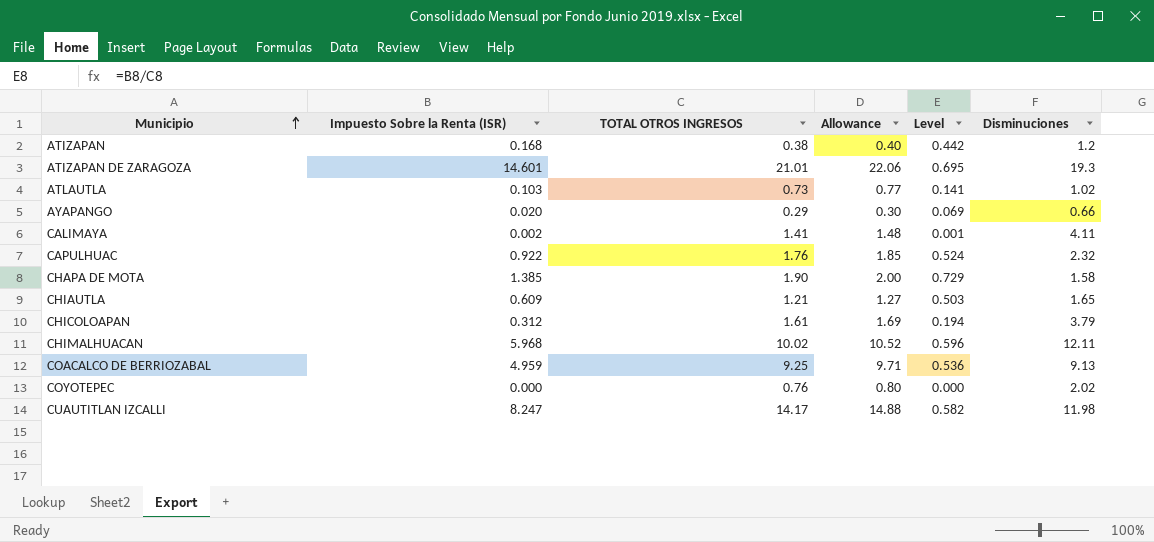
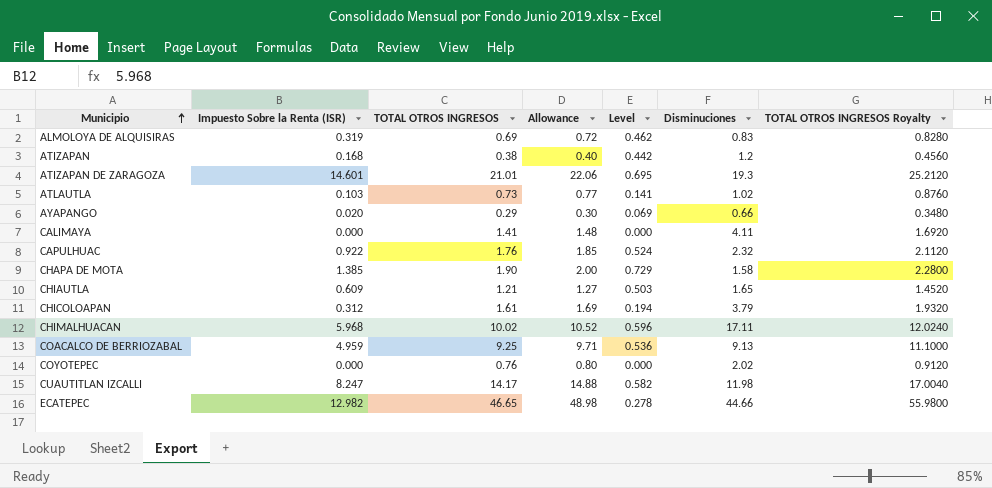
column TOTAL OTROS INGRESOS Royalty | formula: none -> [TOTAL OTROS INGRESOS] * 1.2
row ALMOLOYA DE ALQUISIRAS: none -> 0.319 | 0.69 | 0.72 | 0.462 | 0.83 | 0.8280
CALIMAYA | Impuesto Sobre la Renta (ISR): 0.002 -> 0.000
CALIMAYA | Level: 0.001 -> 0.000
CHIMALHUACAN | Disminuciones: 12.11 -> 17.11
row ECATEPEC: none -> 12.982 | 46.65 | 48.98 | 0.278 | 44.66 | 55.9800

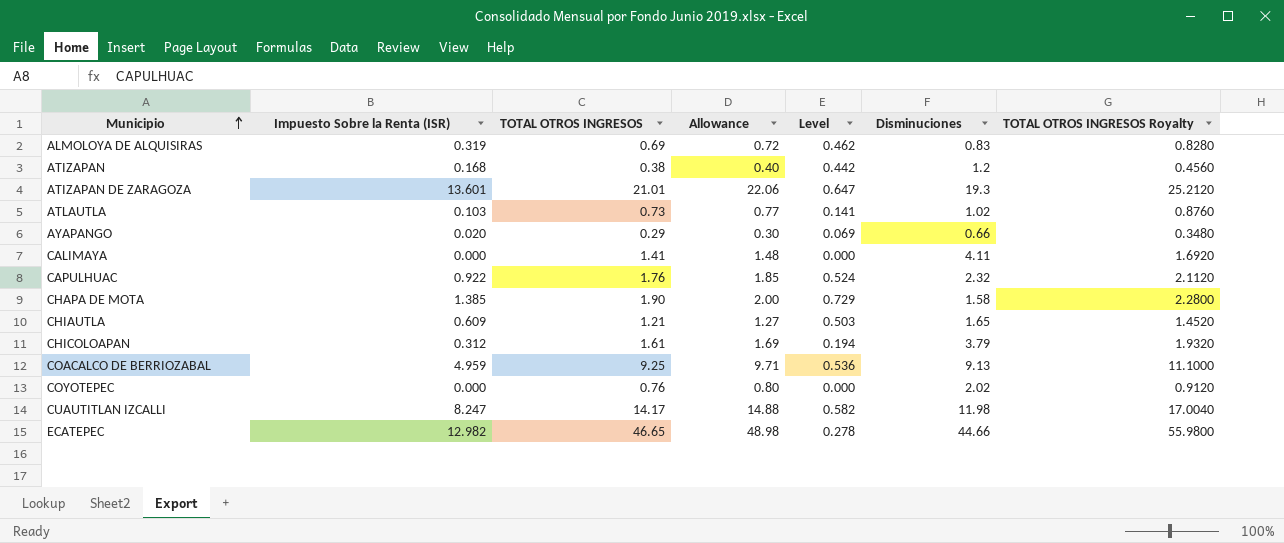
row CHIMALHUACAN: 5.968 | 10.02 | 10.52 | 0.596 | 17.11 | 12.0240 -> none
ATIZAPAN DE ZARAGOZA | Impuesto Sobre la Renta (ISR): 14.601 -> 13.601
ATIZAPAN DE ZARAGOZA | Level: 0.695 -> 0.647

